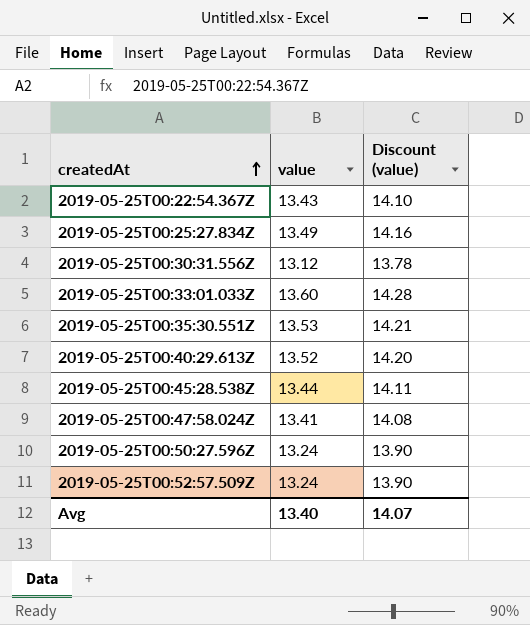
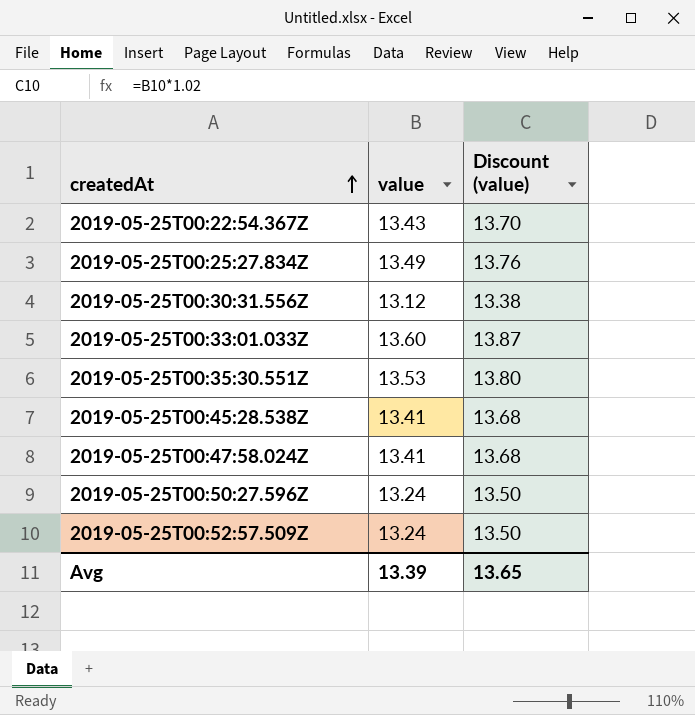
column Discount (value) | formula: [value] * 1.05 -> [value] * 1.02
row 2019-05-25T00:40:29.613Z: 13.52 | 14.20 -> none
2019-05-25T00:45:28.538Z | value: 13.44 -> 13.41
Avg | value: 13.40 -> 13.39
Avg | Discount (value): 14.07 -> 13.65

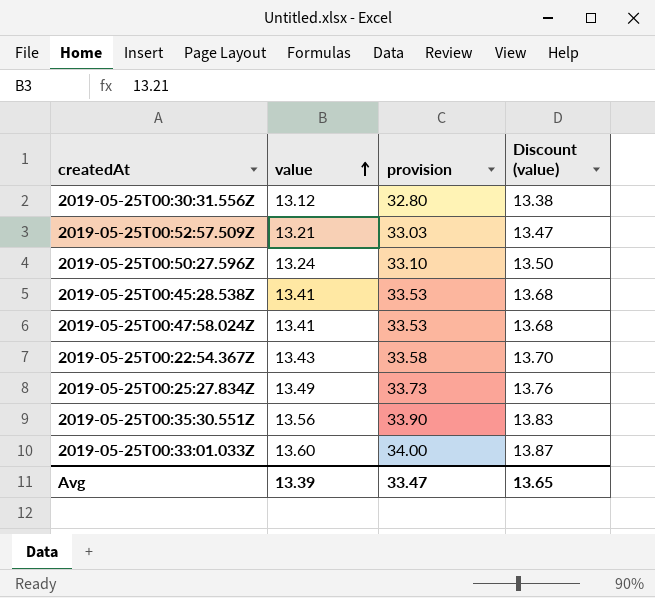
row order: createdAt ascending -> value ascending
column provision | formula: none -> [value] * 2.5
2019-05-25T00:52:57.509Z | value: 13.24 -> 13.21
2019-05-25T00:52:57.509Z | Discount (value): 13.50 -> 13.47
2019-05-25T00:35:30.551Z | value: 13.53 -> 13.56
2019-05-25T00:35:30.551Z | Discount (value): 13.80 -> 13.83

